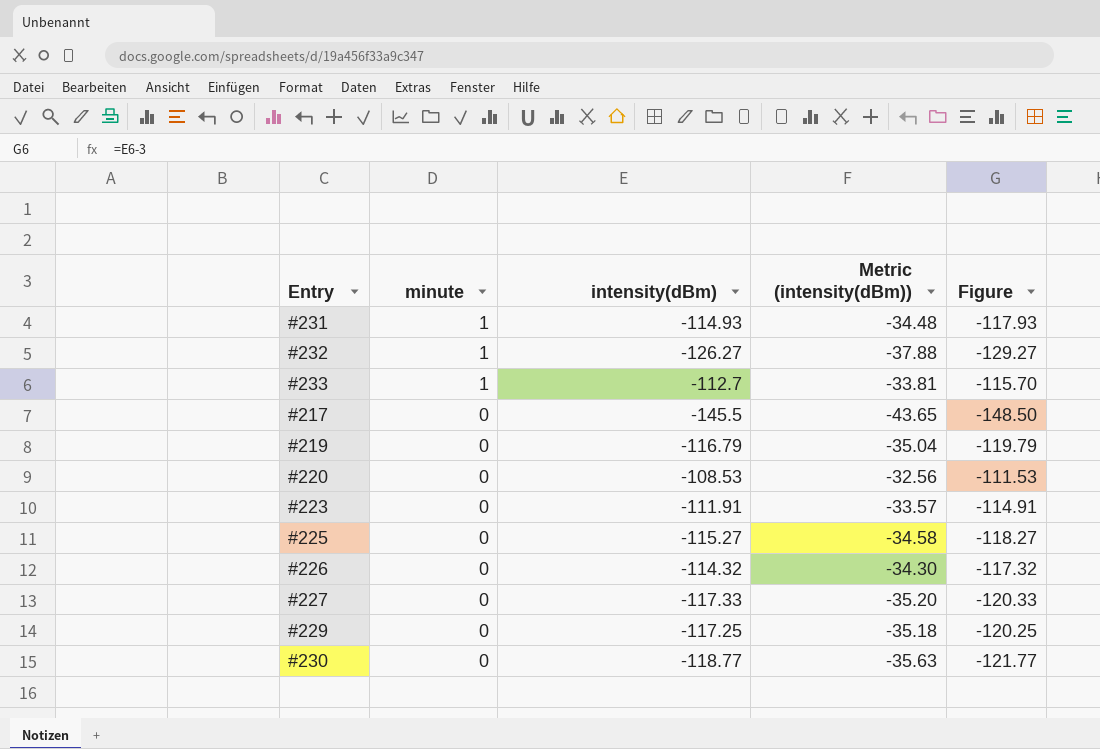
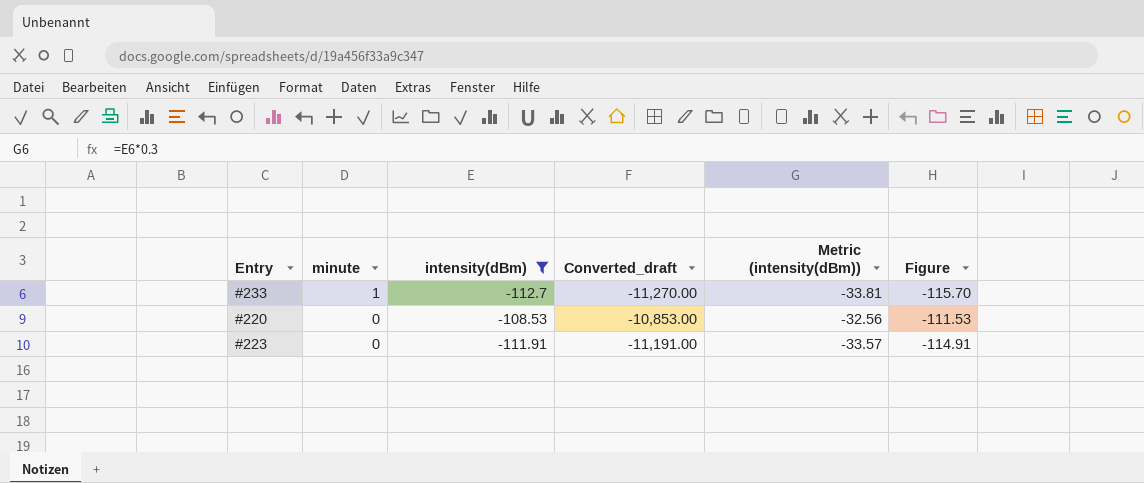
filter: none -> intensity(dBm) >= -112.7
column Converted_draft | formula: none -> [intensity(dBm)] * 100

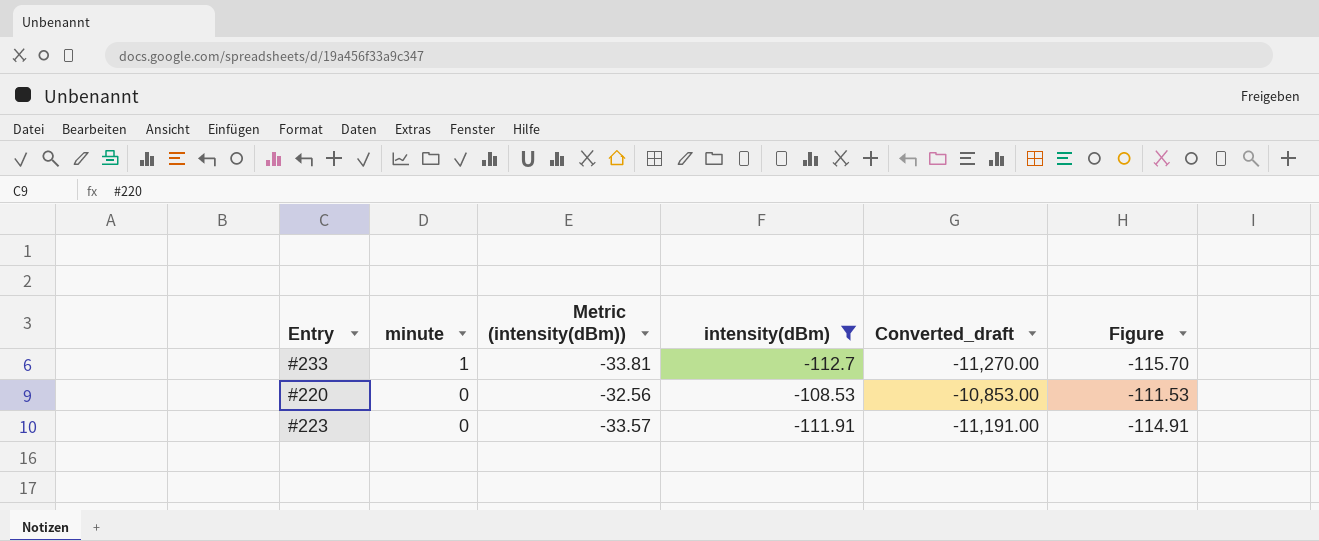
column Metric (intensity(dBm)) | position: 5 -> 3

